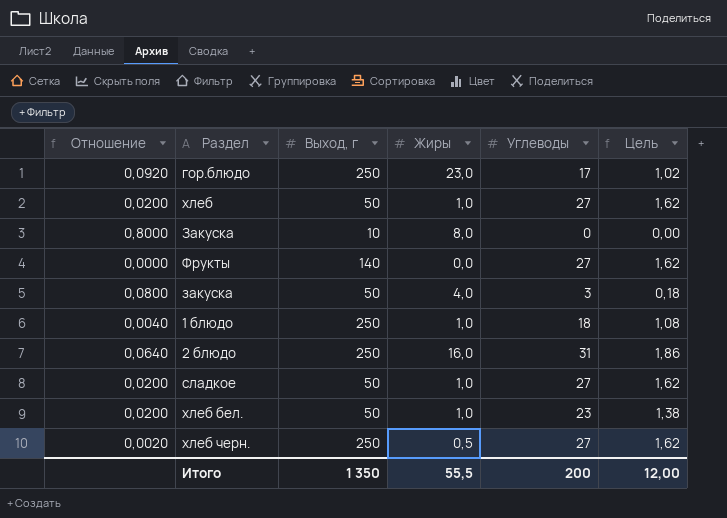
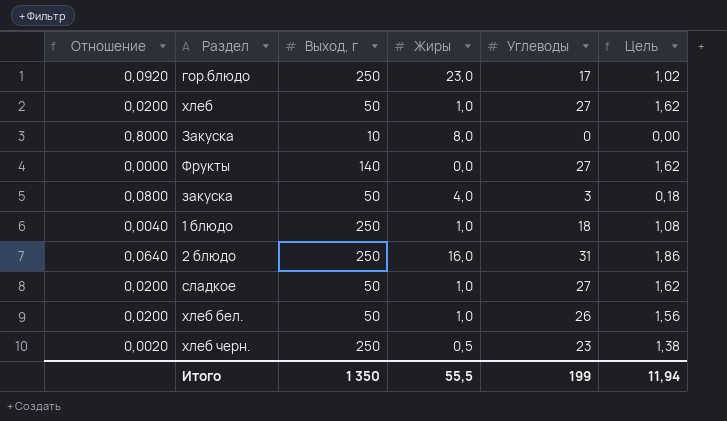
хлеб бел. | Углеводы: 23 -> 26
хлеб бел. | Цель: 1,38 -> 1,56
хлеб черн. | Углеводы: 27 -> 23
хлеб черн. | Цель: 1,62 -> 1,38
Итого | Углеводы: 200 -> 199
Итого | Цель: 12,00 -> 11,94

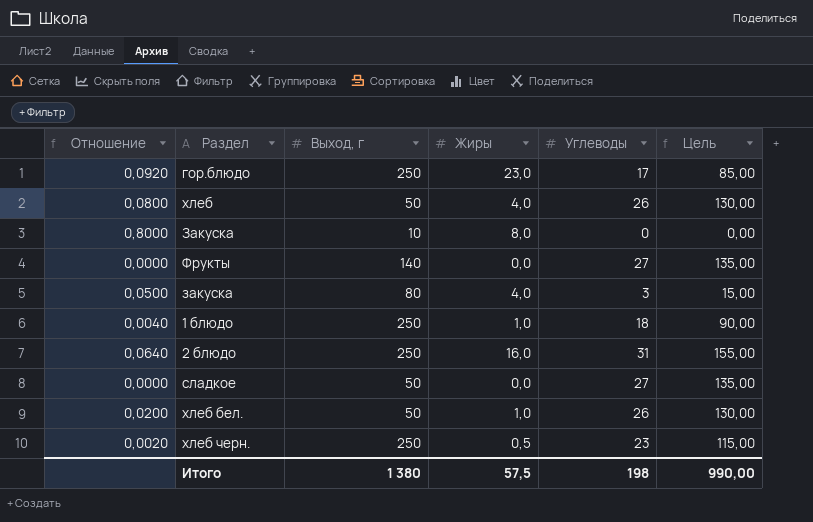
column Цель | formula: [Углеводы] * 0,06 -> [Углеводы] * 5
хлеб | Отношение: 0,0200 -> 0,0800
хлеб | Жиры: 1,0 -> 4,0
хлеб | Углеводы: 27 -> 26
закуска | Отношение: 0,0800 -> 0,0500
закуска | Выход, г: 50 -> 80
сладкое | Отношение: 0,0200 -> 0,0000
сладкое | Жиры: 1,0 -> 0,0
Итого | Выход, г: 1 350 -> 1 380
Итого | Жиры: 55,5 -> 57,5
Итого | Углеводы: 199 -> 198
Итого | Цель: 11,94 -> 990,00

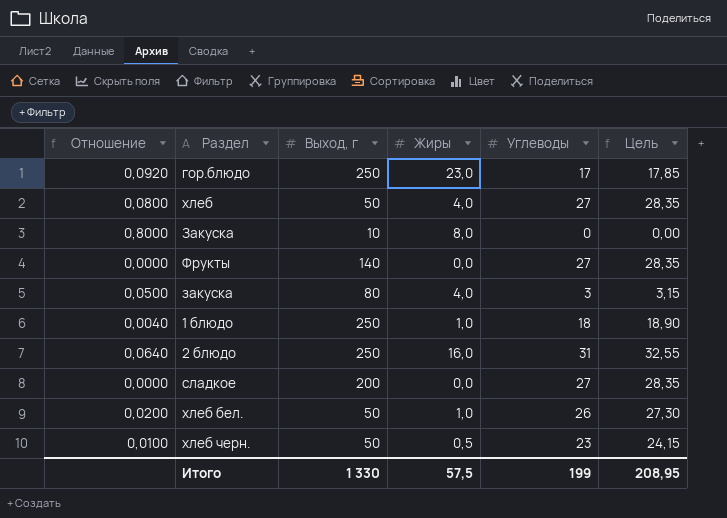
column Цель | formula: [Углеводы] * 5 -> [Углеводы] * 1,05
хлеб | Углеводы: 26 -> 27
сладкое | Выход, г: 50 -> 200
хлеб черн. | Отношение: 0,0020 -> 0,0100
хлеб черн. | Выход, г: 250 -> 50
Итого | Выход, г: 1 380 -> 1 330
Итого | Углеводы: 198 -> 199
Итого | Цель: 990,00 -> 208,95

